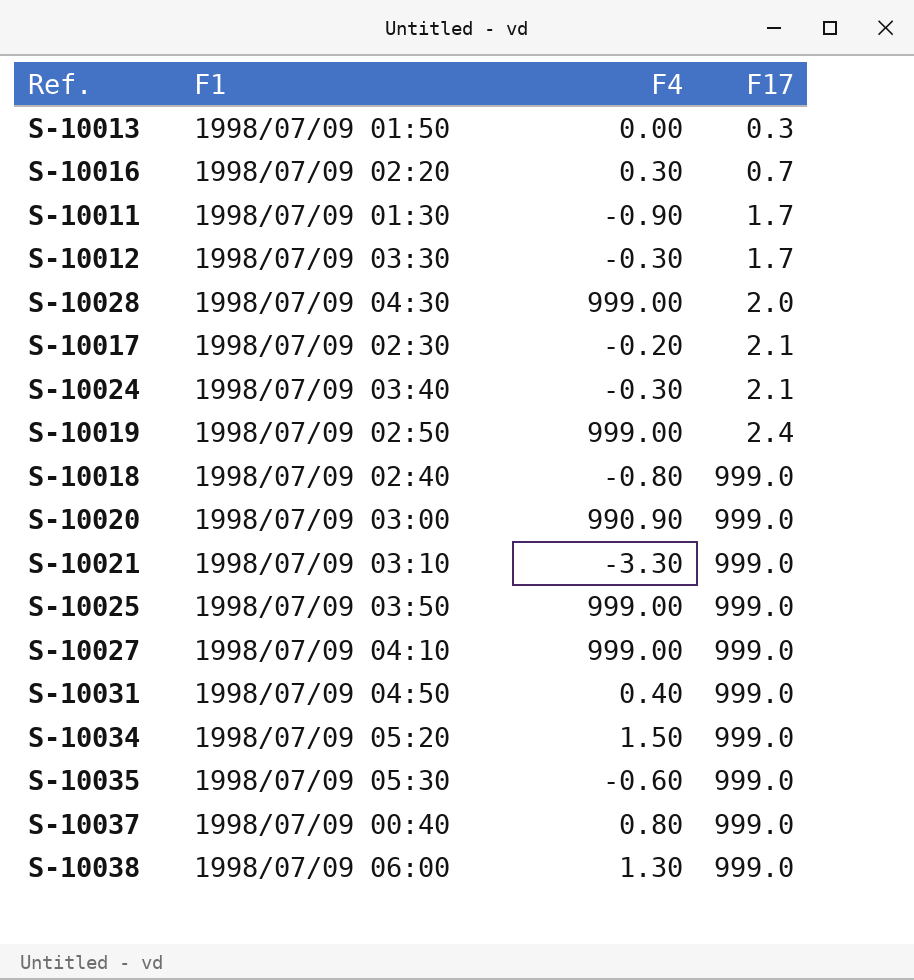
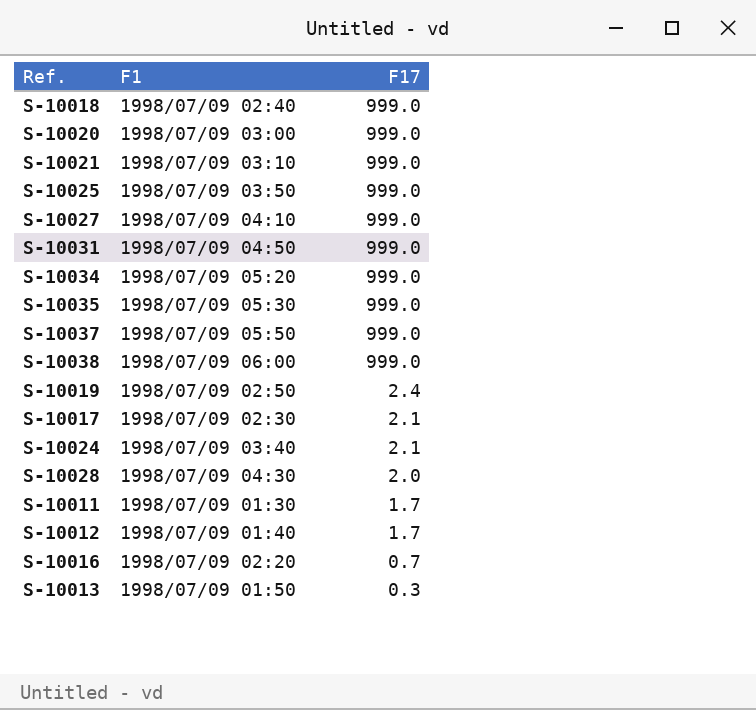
row order: F17 ascending -> F17 descending
column F4 | position: 3 -> none
S-10037 | F1: 1998/07/09 00:40 -> 1998/07/09 05:50
S-10012 | F1: 1998/07/09 03:30 -> 1998/07/09 01:40

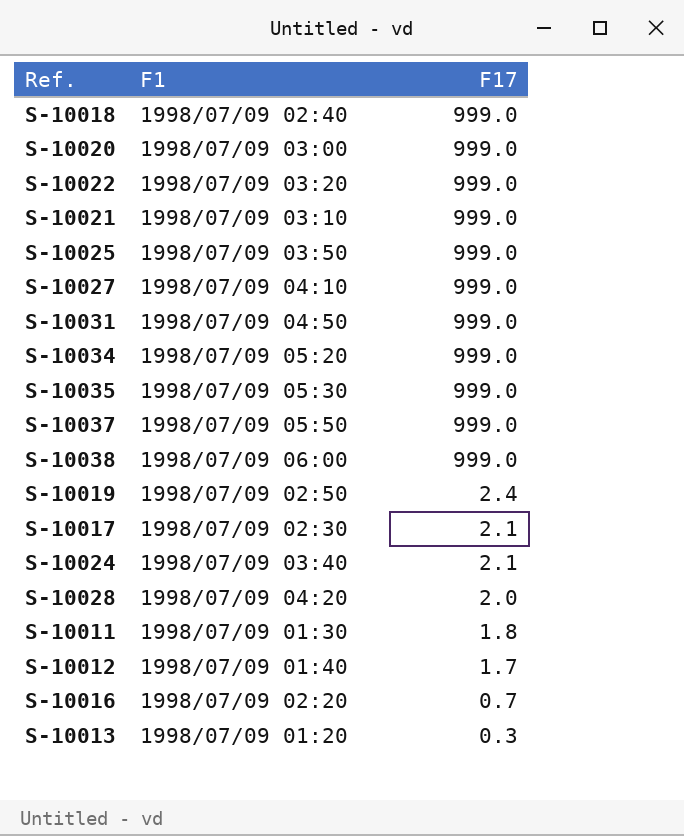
row S-10022: none -> 1998/07/09 03:20 | 999.0
S-10028 | F1: 1998/07/09 04:30 -> 1998/07/09 04:20
S-10011 | F17: 1.7 -> 1.8
S-10013 | F1: 1998/07/09 01:50 -> 1998/07/09 01:20

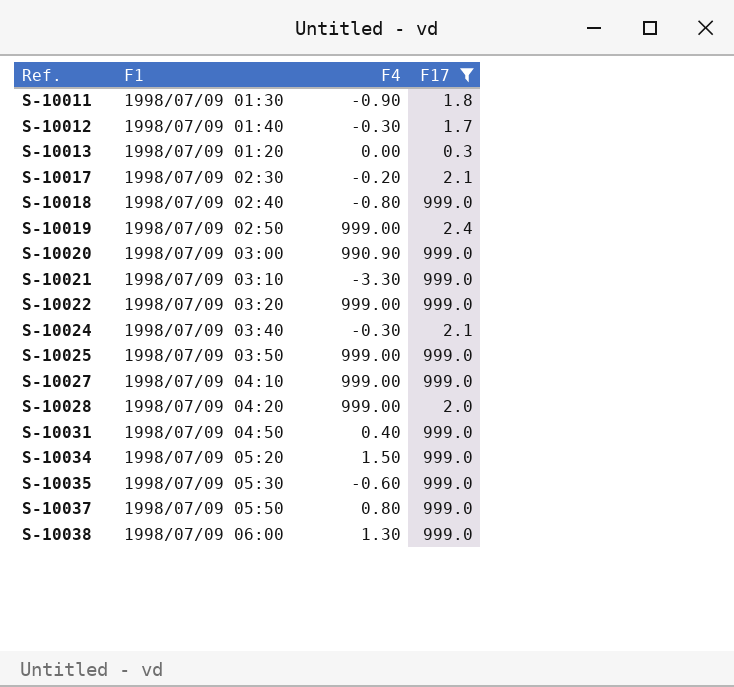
filter: none -> F17 != 0.7
row order: F17 descending -> Ref. ascending
column F4 | position: none -> 3

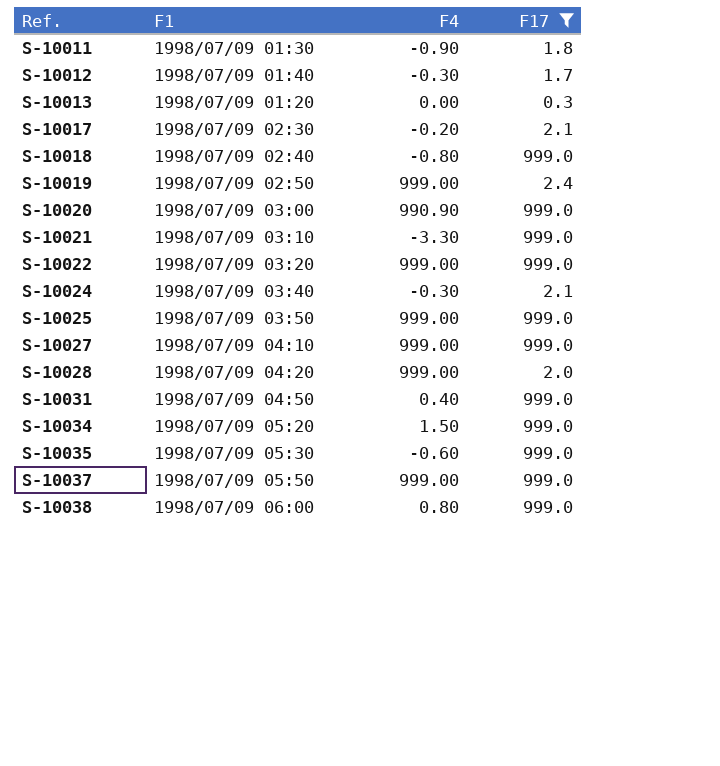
S-10037 | F4: 0.80 -> 999.00
S-10038 | F4: 1.30 -> 0.80

